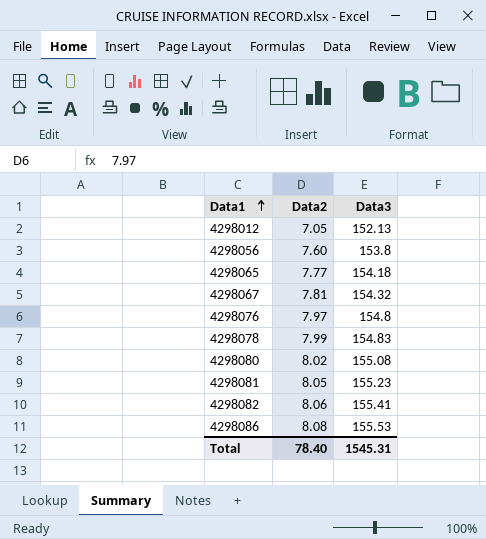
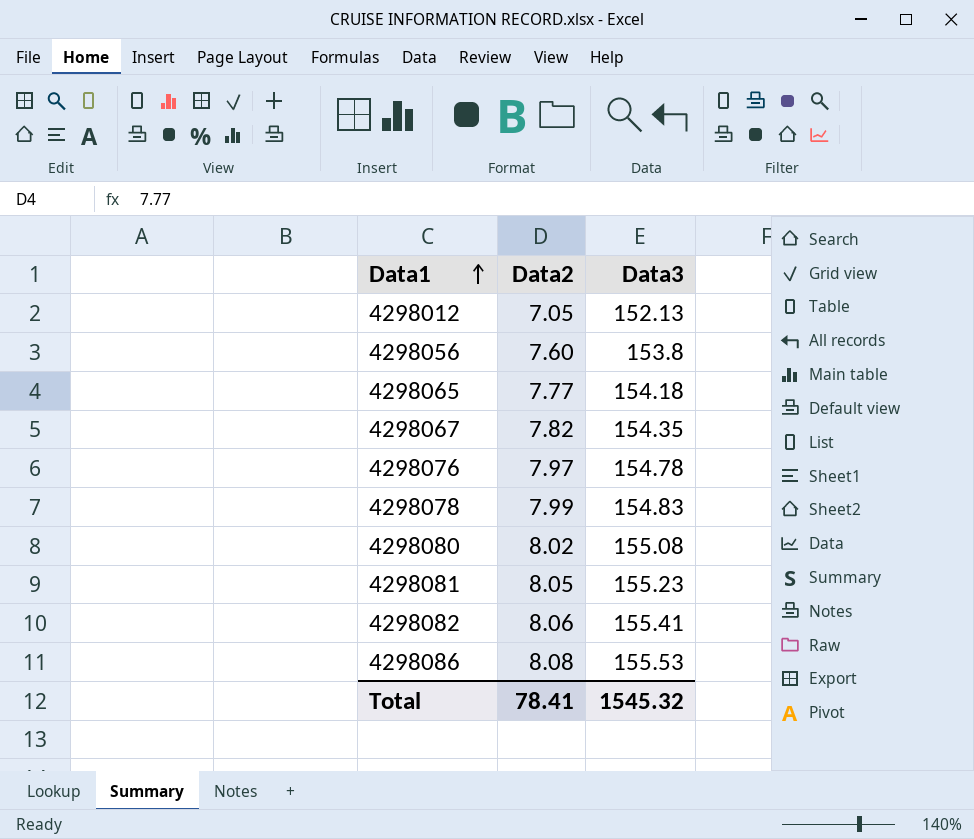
4298067 | Data2: 7.81 -> 7.82
4298067 | Data3: 154.32 -> 154.35
4298076 | Data3: 154.8 -> 154.78
Total | Data2: 78.40 -> 78.41
Total | Data3: 1545.31 -> 1545.32

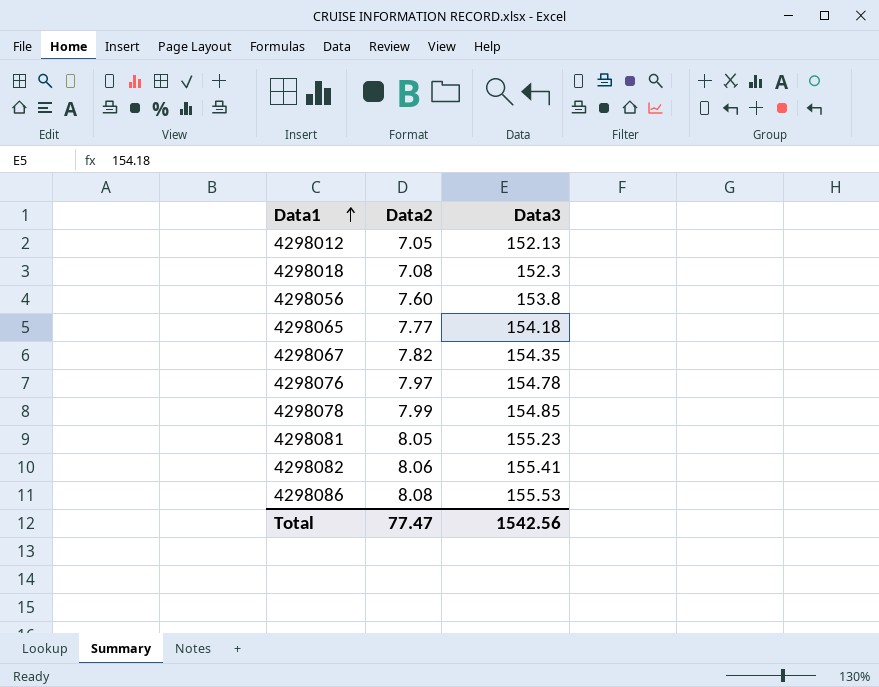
row 4298080: 8.02 | 155.08 -> none
row 4298018: none -> 7.08 | 152.3
4298078 | Data3: 154.83 -> 154.85
Total | Data2: 78.41 -> 77.47
Total | Data3: 1545.32 -> 1542.56

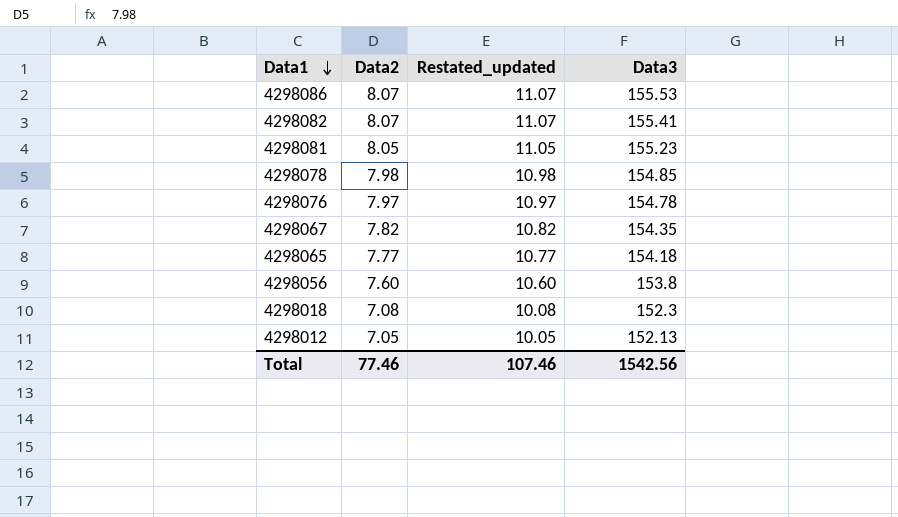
row order: Data1 ascending -> Data1 descending
column Restated_updated | formula: none -> [Data2] + 3
4298086 | Data2: 8.08 -> 8.07
4298082 | Data2: 8.06 -> 8.07
4298078 | Data2: 7.99 -> 7.98
Total | Data2: 77.47 -> 77.46

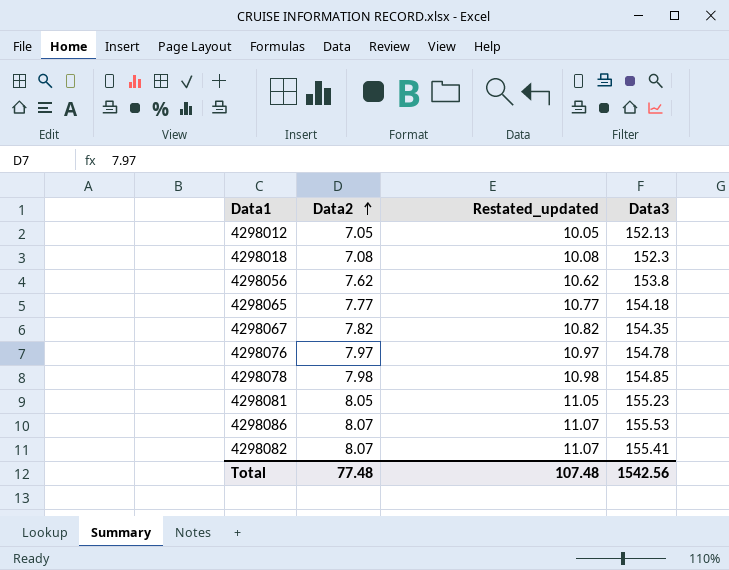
row order: Data1 descending -> Data2 ascending
4298056 | Data2: 7.60 -> 7.62
4298056 | Restated_updated: 10.60 -> 10.62
Total | Data2: 77.46 -> 77.48
Total | Restated_updated: 107.46 -> 107.48

